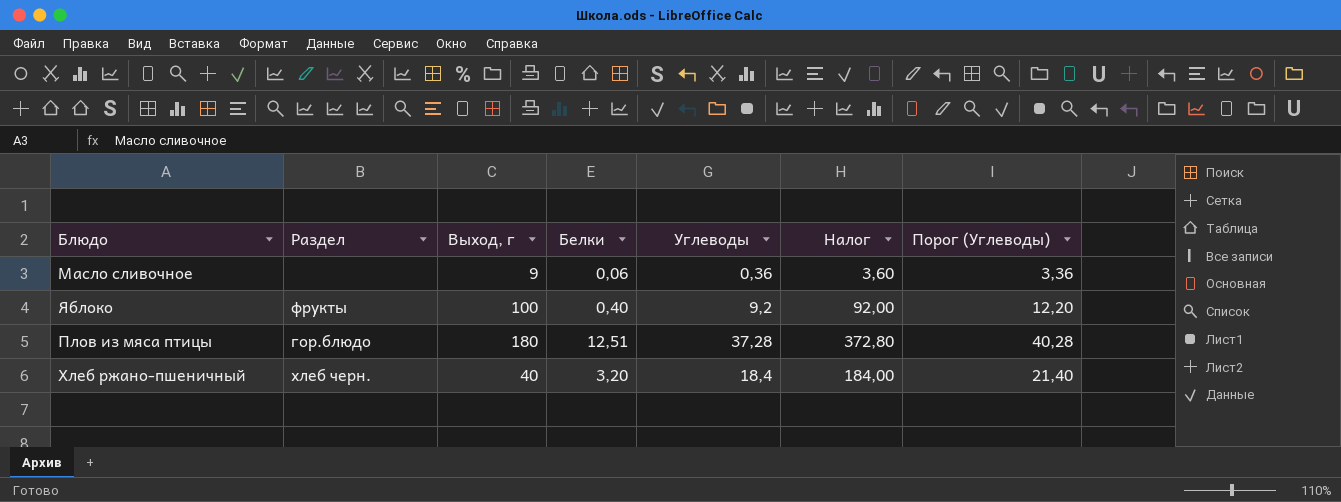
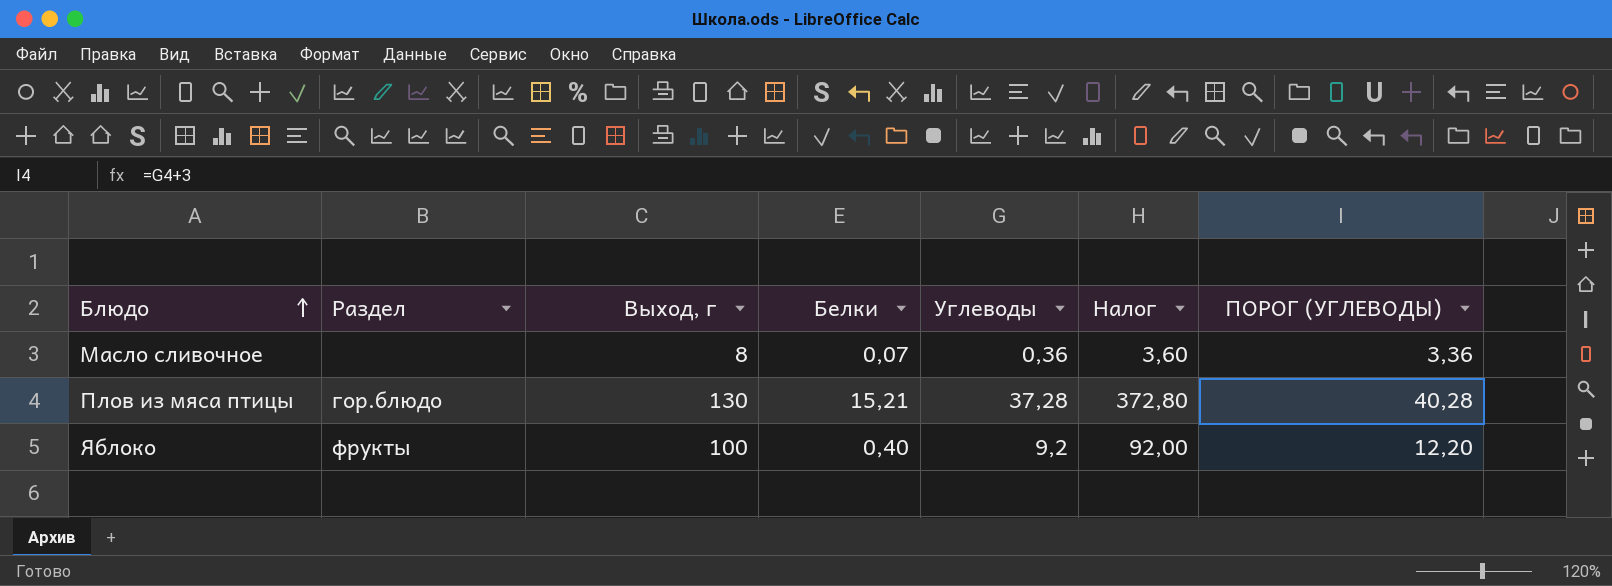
row order: none -> Блюдо ascending
column name: Порог (Углеводы) -> ПОРОГ (УГЛЕВОДЫ)
row Хлеб ржано-пшеничный: хлеб черн. | 40 | 3,20 | 18,4 | 184,00 | 21,40 -> none
Масло сливочное | Выход, г: 9 -> 8
Масло сливочное | Белки: 0,06 -> 0,07
Плов из мяса птицы | Выход, г: 180 -> 130
Плов из мяса птицы | Белки: 12,51 -> 15,21

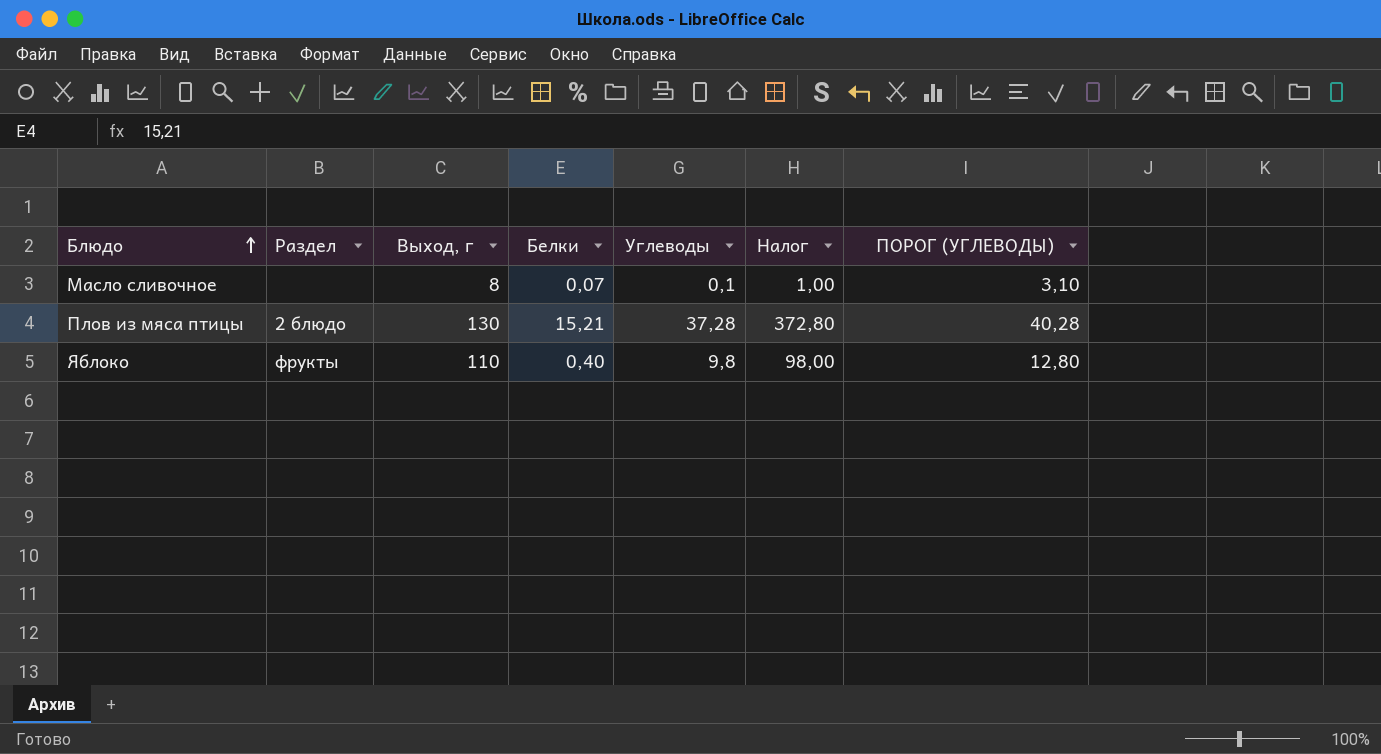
Масло сливочное | Углеводы: 0,36 -> 0,1
Масло сливочное | Налог: 3,60 -> 1,00
Масло сливочное | ПОРОГ (УГЛЕВОДЫ): 3,36 -> 3,10
Плов из мяса птицы | Раздел: гор.блюдо -> 2 блюдо
Яблоко | Выход, г: 100 -> 110
Яблоко | Углеводы: 9,2 -> 9,8
Яблоко | Налог: 92,00 -> 98,00
Яблоко | ПОРОГ (УГЛЕВОДЫ): 12,20 -> 12,80

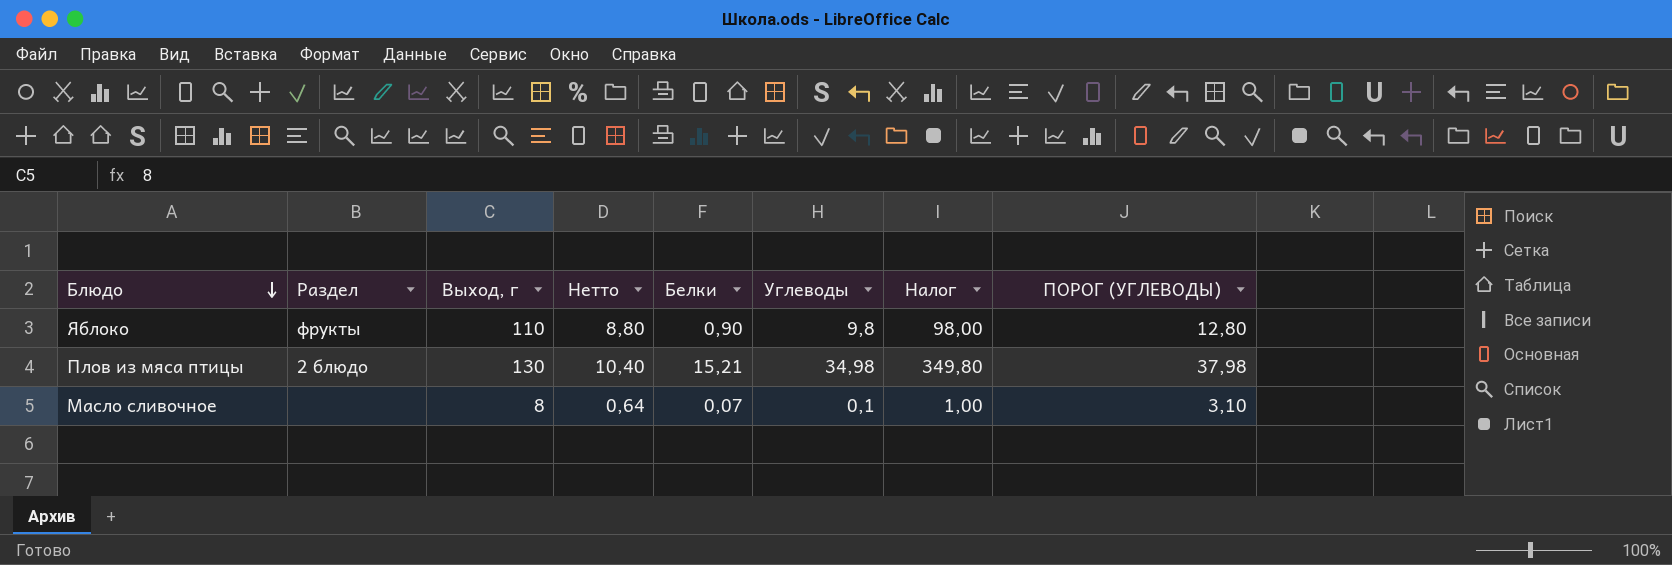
row order: Блюдо ascending -> Блюдо descending
column Нетто | formula: none -> [Выход, г] * 0,08
Яблоко | Белки: 0,40 -> 0,90
Плов из мяса птицы | Углеводы: 37,28 -> 34,98
Плов из мяса птицы | Налог: 372,80 -> 349,80
Плов из мяса птицы | ПОРОГ (УГЛЕВОДЫ): 40,28 -> 37,98

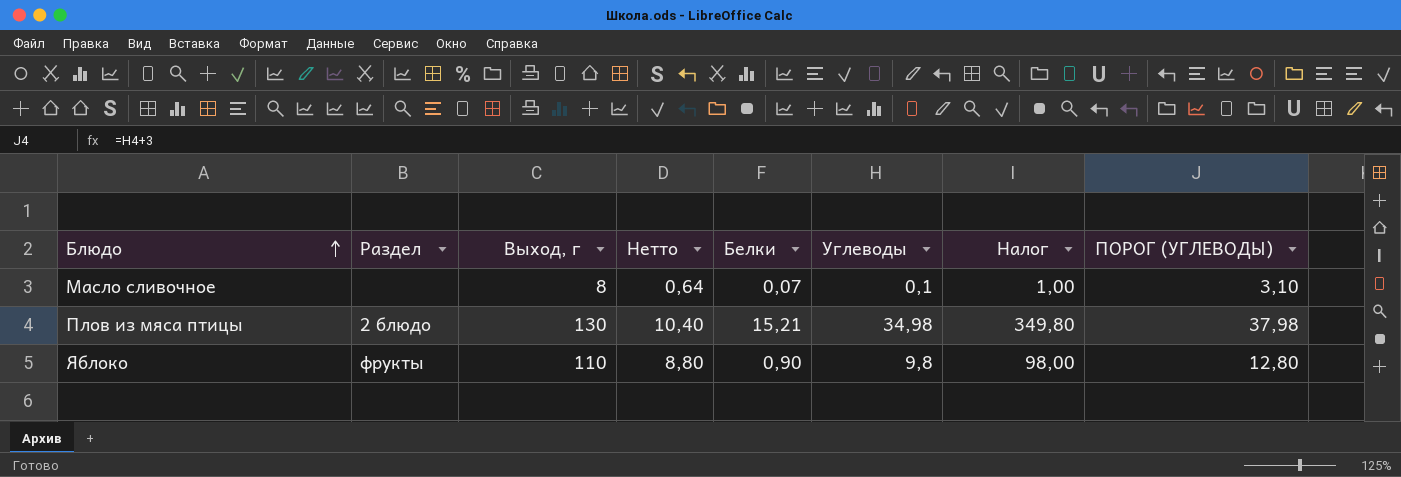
row order: Блюдо descending -> Блюдо ascending

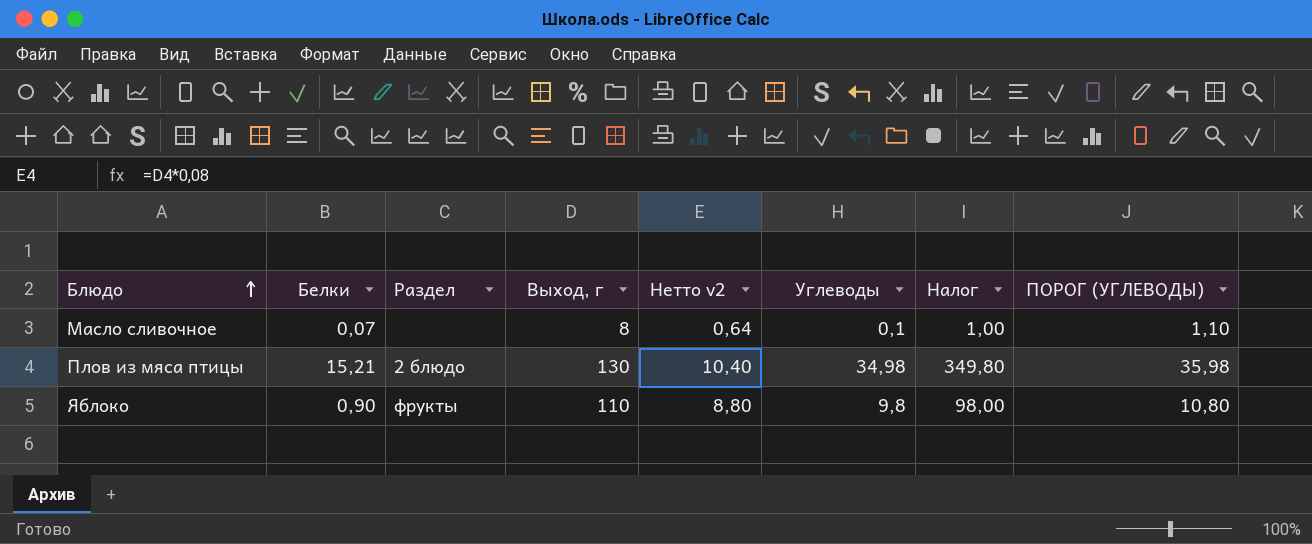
column Белки | position: 5 -> 2
column name: Нетто -> Нетто v2
column ПОРОГ (УГЛЕВОДЫ) | formula: [Углеводы] + 3 -> [Углеводы] + 1

